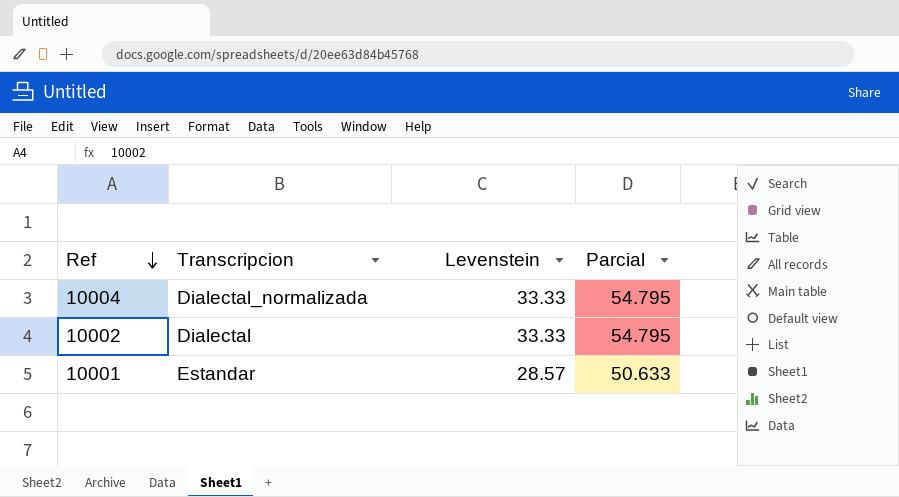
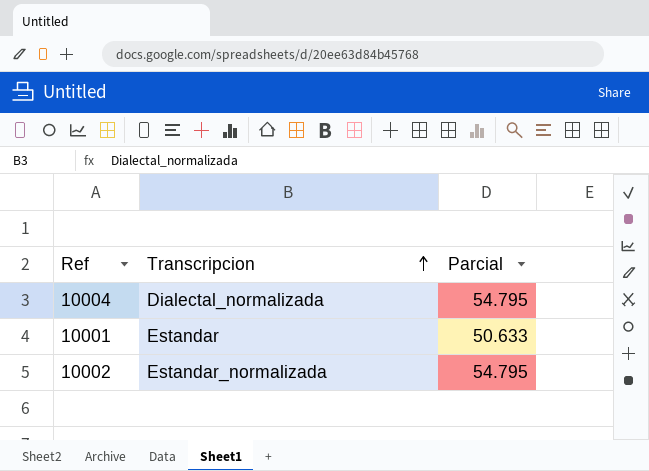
row order: Ref descending -> Transcripcion ascending
column Levenstein | position: 3 -> none
10002 | Transcripcion: Dialectal -> Estandar_normalizada

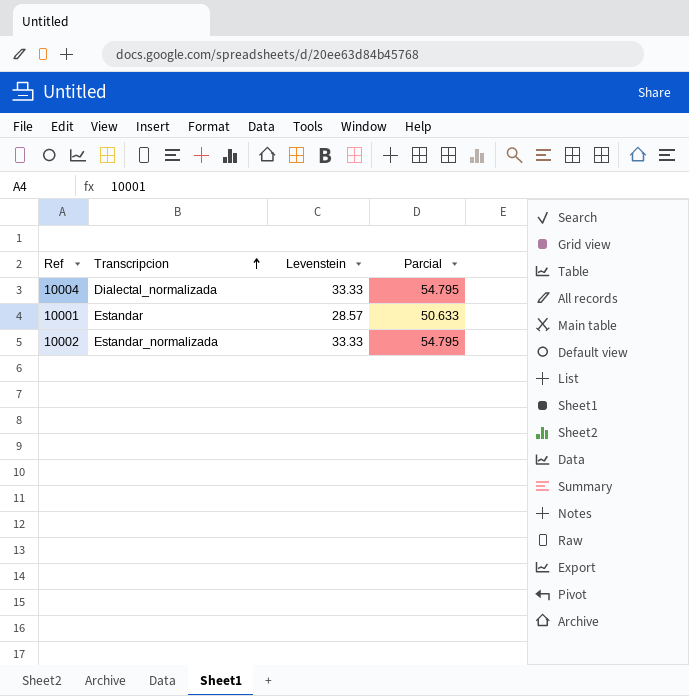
column Levenstein | position: none -> 3

